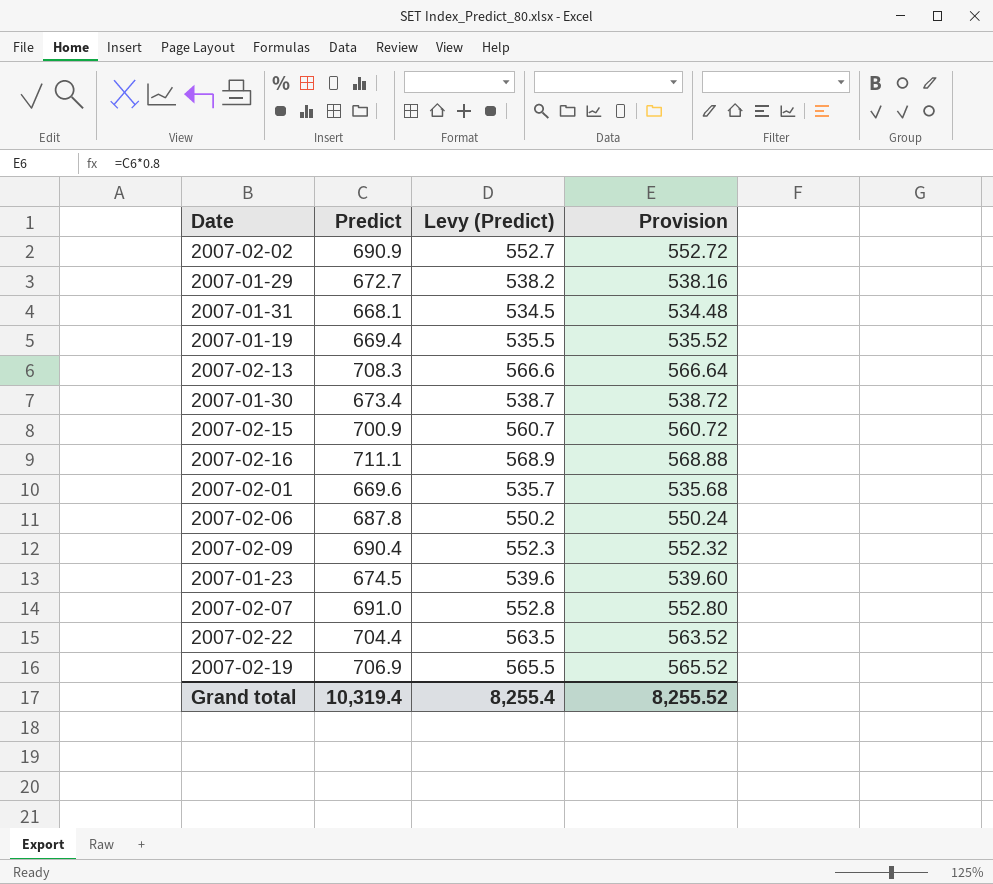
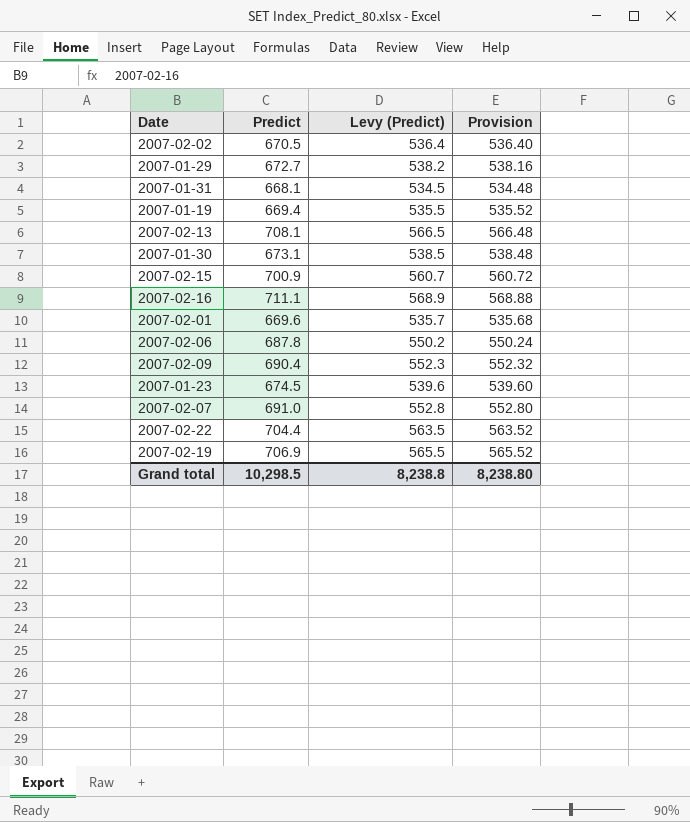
2007-02-02 | Predict: 690.9 -> 670.5
2007-02-02 | Levy (Predict): 552.7 -> 536.4
2007-02-02 | Provision: 552.72 -> 536.40
2007-02-13 | Predict: 708.3 -> 708.1
2007-02-13 | Levy (Predict): 566.6 -> 566.5
2007-02-13 | Provision: 566.64 -> 566.48
2007-01-30 | Predict: 673.4 -> 673.1
2007-01-30 | Levy (Predict): 538.7 -> 538.5
2007-01-30 | Provision: 538.72 -> 538.48
Grand total | Predict: 10,319.4 -> 10,298.5
Grand total | Levy (Predict): 8,255.4 -> 8,238.8
Grand total | Provision: 8,255.52 -> 8,238.80

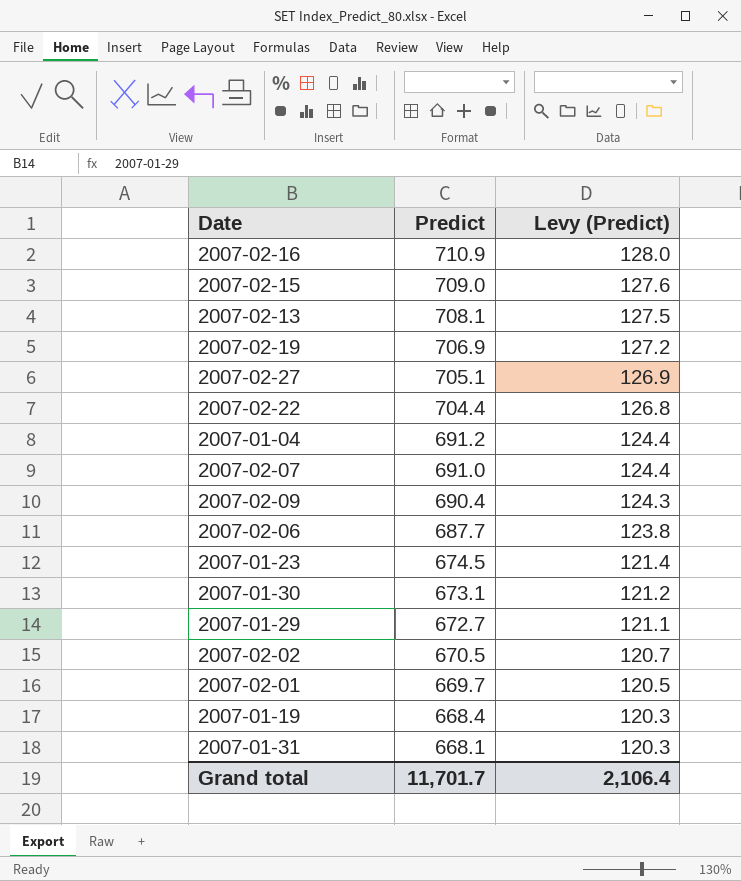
row order: none -> Predict descending
column Provision | formula: [Predict] * 0.8 -> none
column Levy (Predict) | formula: [Predict] * 0.8 -> [Predict] * 0.18
2007-02-16 | Predict: 711.1 -> 710.9
2007-02-15 | Predict: 700.9 -> 709.0
row 2007-02-27: none -> 705.1 | 126.9
row 2007-01-04: none -> 691.2 | 124.4
2007-02-06 | Predict: 687.8 -> 687.7
2007-02-01 | Predict: 669.6 -> 669.7
2007-01-19 | Predict: 669.4 -> 668.4
Grand total | Predict: 10,298.5 -> 11,701.7
Grand total | Levy (Predict): 8,238.8 -> 2,106.4

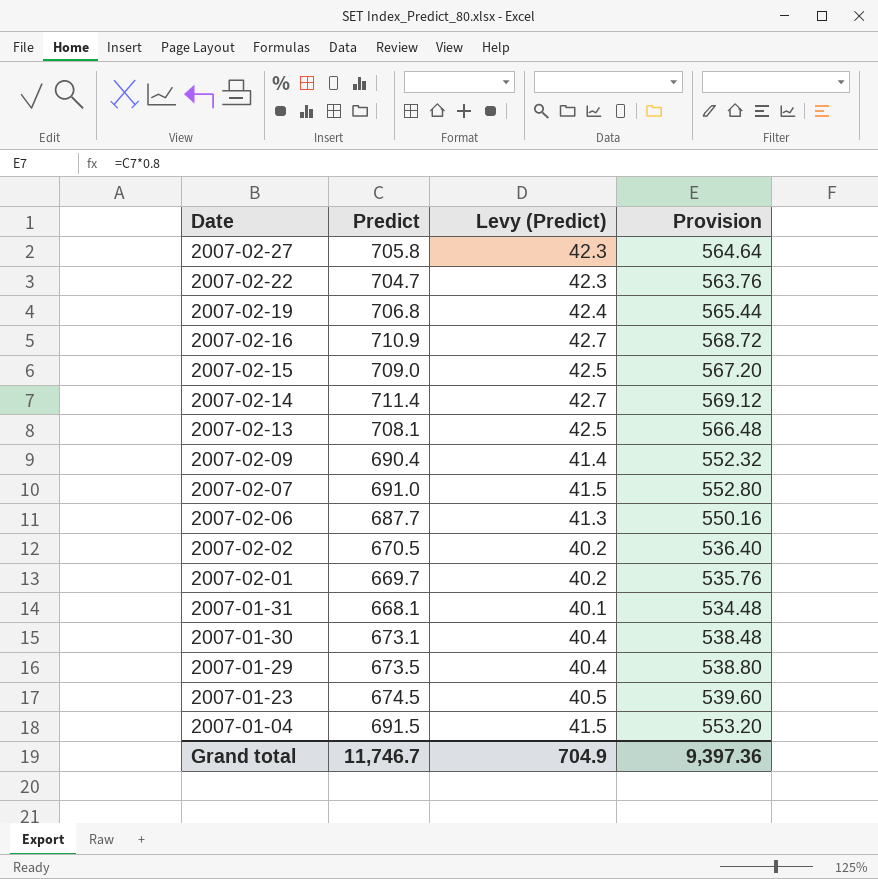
row order: Predict descending -> Date descending
column Levy (Predict) | formula: [Predict] * 0.18 -> [Predict] * 0.06
column Provision | formula: none -> [Predict] * 0.8
row 2007-01-19: 668.4 | 120.3 -> none
2007-02-27 | Predict: 705.1 -> 705.8
2007-02-22 | Predict: 704.4 -> 704.7
2007-02-19 | Predict: 706.9 -> 706.8
row 2007-02-14: none -> 711.4 | 42.7 | 569.12
2007-01-29 | Predict: 672.7 -> 673.5
2007-01-04 | Predict: 691.2 -> 691.5
Grand total | Predict: 11,701.7 -> 11,746.7
Grand total | Levy (Predict): 2,106.4 -> 704.9

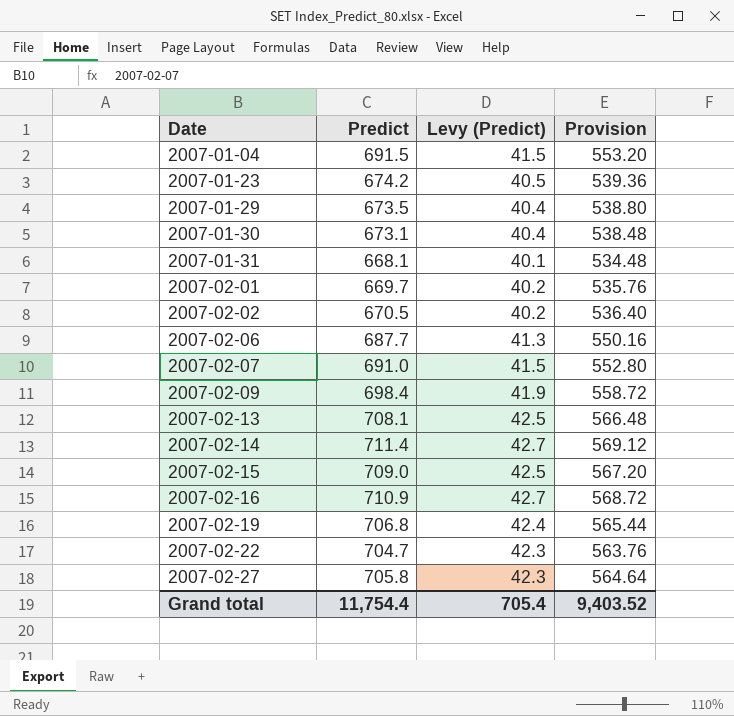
row order: Date descending -> Date ascending
2007-01-23 | Predict: 674.5 -> 674.2
2007-01-23 | Provision: 539.60 -> 539.36
2007-02-09 | Predict: 690.4 -> 698.4
2007-02-09 | Levy (Predict): 41.4 -> 41.9
2007-02-09 | Provision: 552.32 -> 558.72
Grand total | Predict: 11,746.7 -> 11,754.4
Grand total | Levy (Predict): 704.9 -> 705.4
Grand total | Provision: 9,397.36 -> 9,403.52

